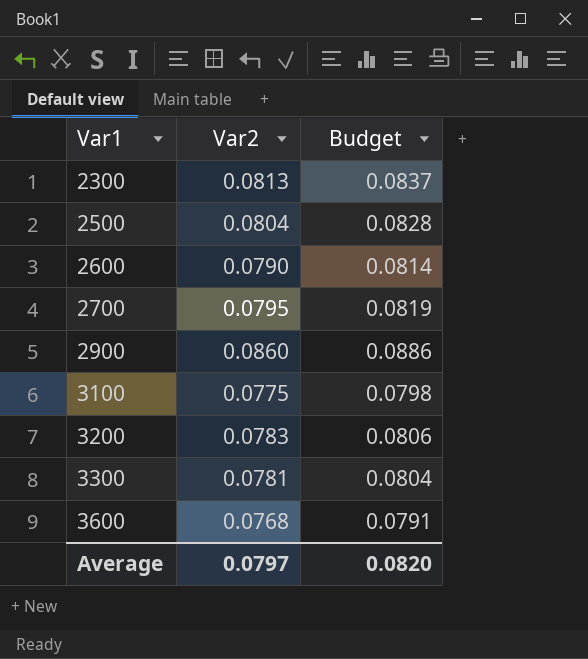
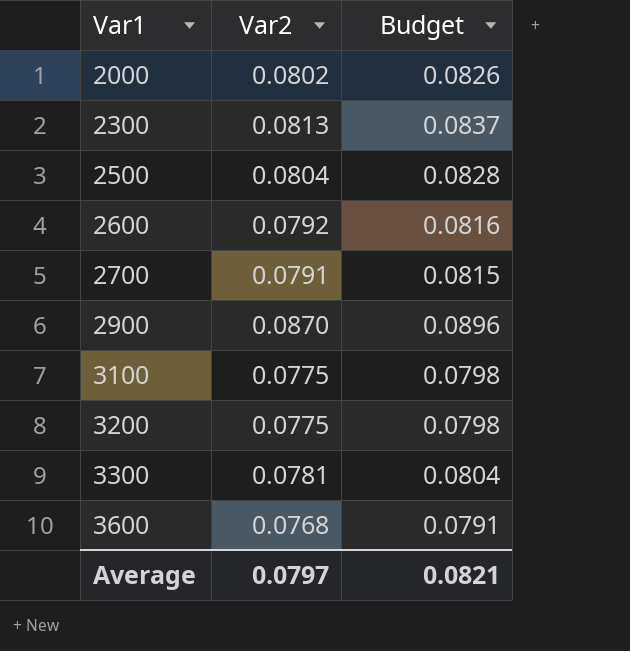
row 2000: none -> 0.0802 | 0.0826
2600 | Var2: 0.0790 -> 0.0792
2600 | Budget: 0.0814 -> 0.0816
2700 | Var2: 0.0795 -> 0.0791
2700 | Budget: 0.0819 -> 0.0815
2900 | Var2: 0.0860 -> 0.0870
2900 | Budget: 0.0886 -> 0.0896
3200 | Var2: 0.0783 -> 0.0775
3200 | Budget: 0.0806 -> 0.0798
Average | Budget: 0.0820 -> 0.0821

